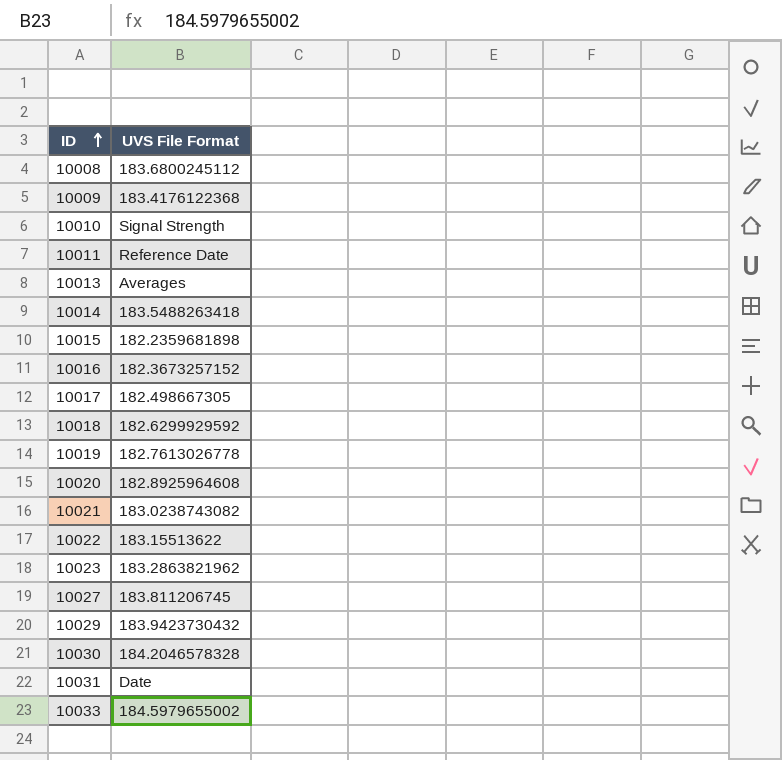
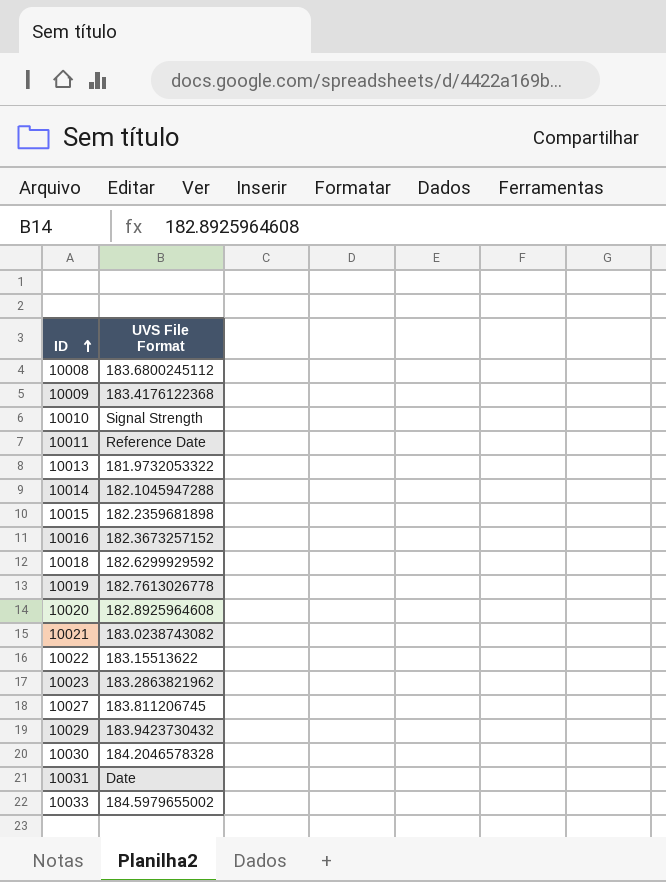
row 10017: 182.498667305 -> none
10013 | UVS File Format: Averages -> 181.9732053322
10014 | UVS File Format: 183.5488263418 -> 182.1045947288

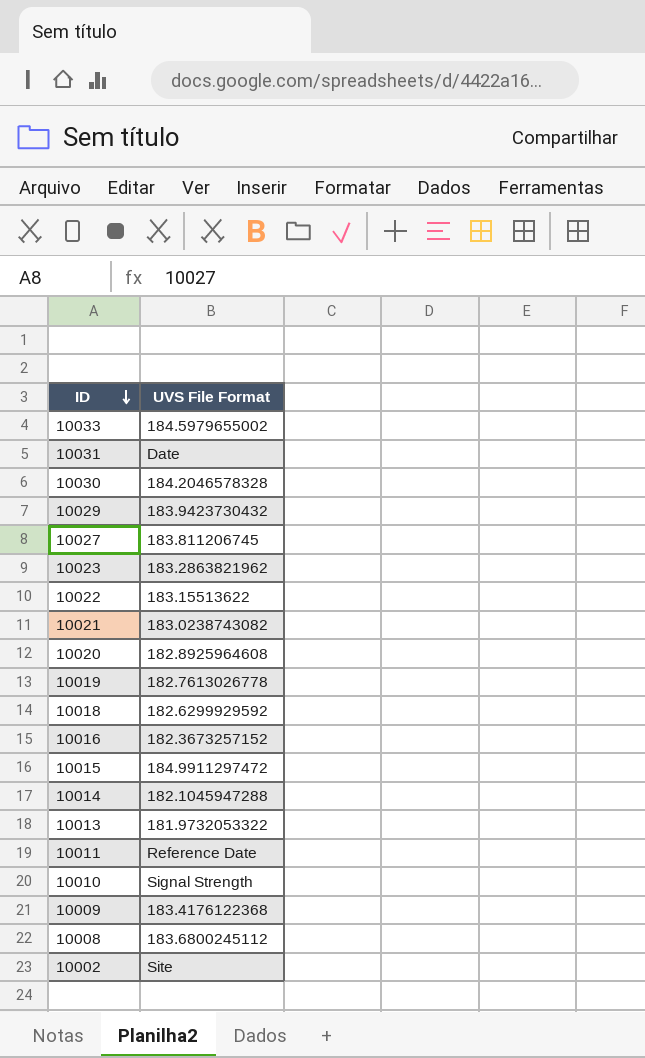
row order: ID ascending -> ID descending
10015 | UVS File Format: 182.2359681898 -> 184.9911297472
row 10002: none -> Site

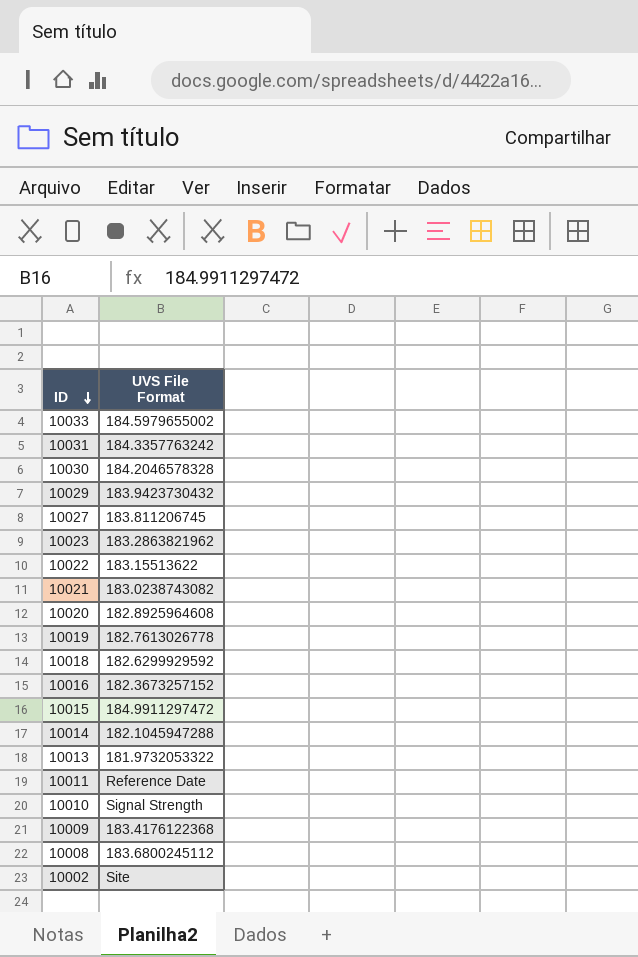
10031 | UVS File Format: Date -> 184.3357763242

